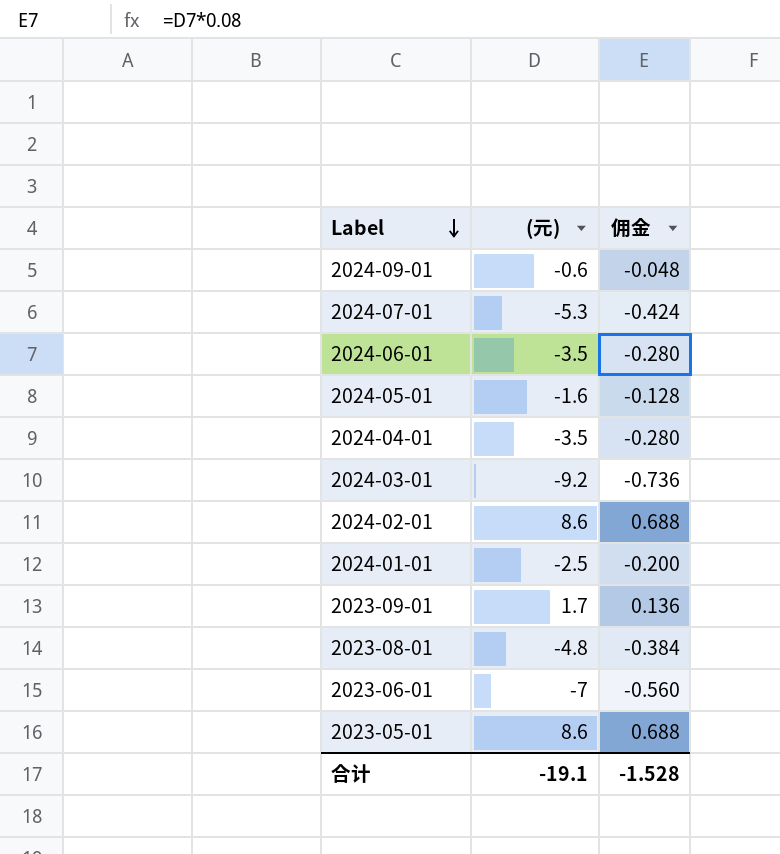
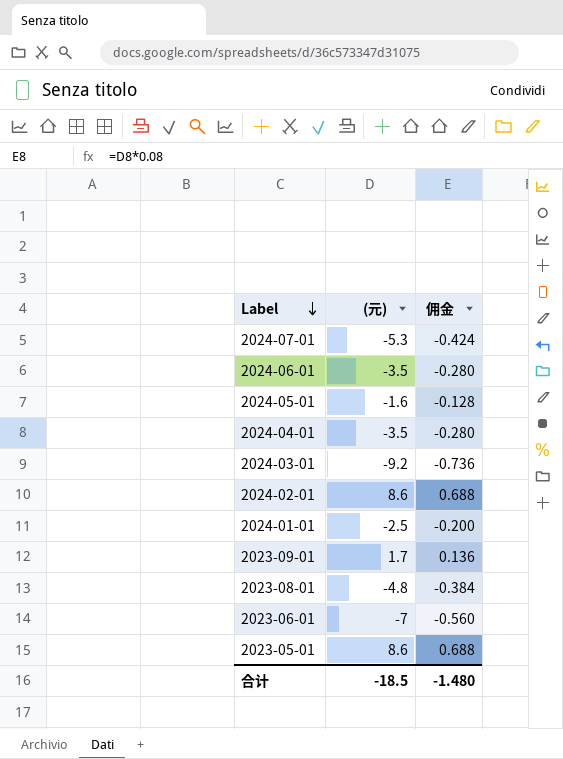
row 2024-09-01: -0.6 | -0.048 -> none
合计 | (元): -19.1 -> -18.5
合计 | 佣金: -1.528 -> -1.480

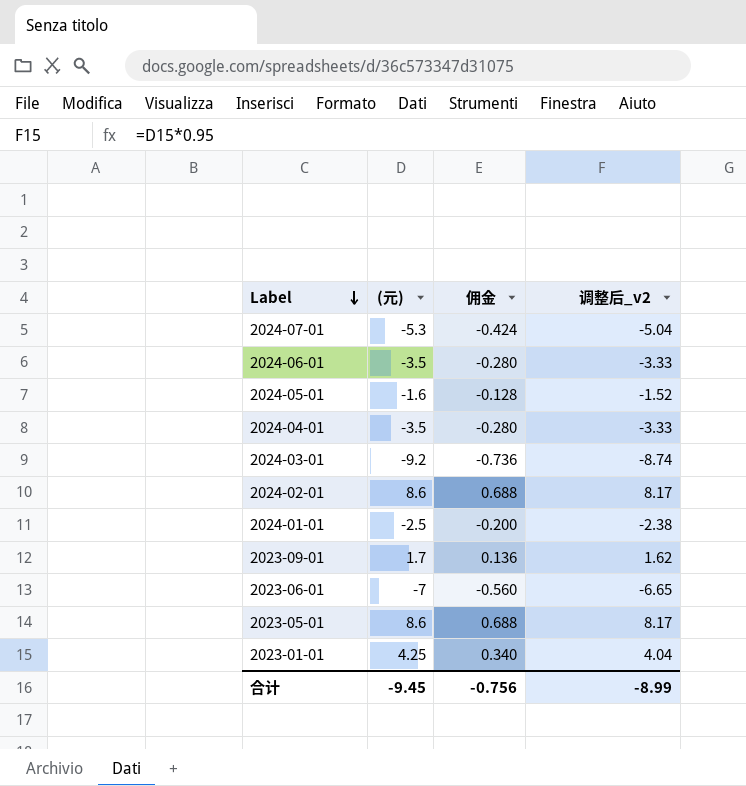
column 调整后_v2 | formula: none -> [(元)] * 0.95
row 2023-08-01: -4.8 | -0.384 -> none
row 2023-01-01: none -> 4.25 | 0.340 | 4.04
合计 | (元): -18.5 -> -9.45
合计 | 佣金: -1.480 -> -0.756

